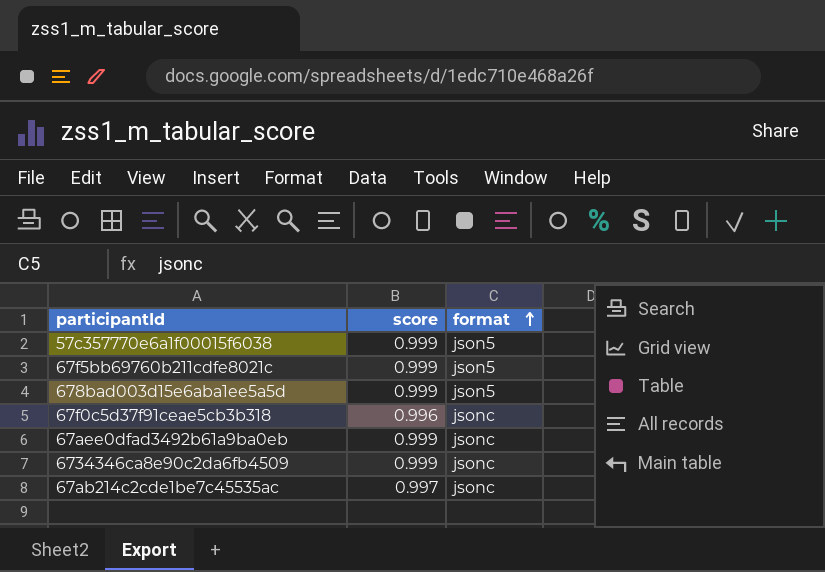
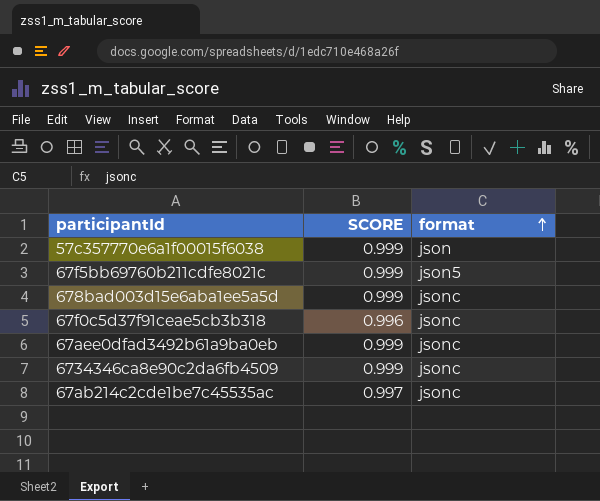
column name: score -> SCORE
57c357770e6a1f00015f6038 | format: json5 -> json
678bad003d15e6aba1ee5a5d | format: json5 -> jsonc

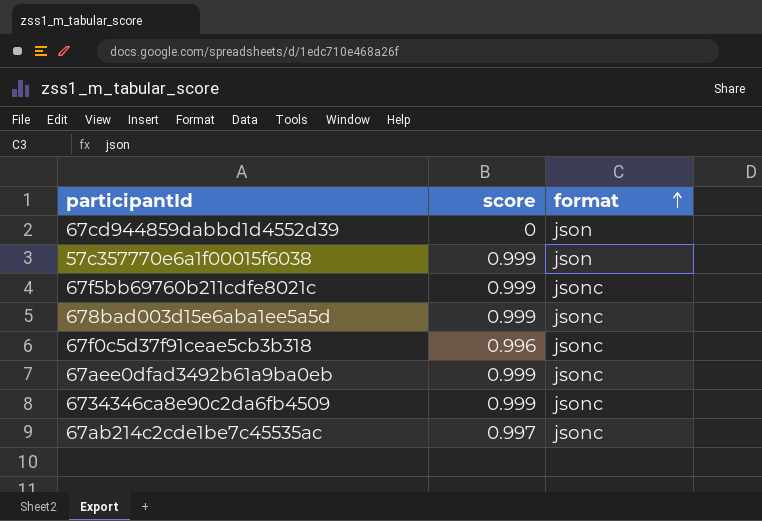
column name: SCORE -> score
row 67cd944859dabbd1d4552d39: none -> 0 | json
67f5bb69760b211cdfe8021c | format: json5 -> jsonc

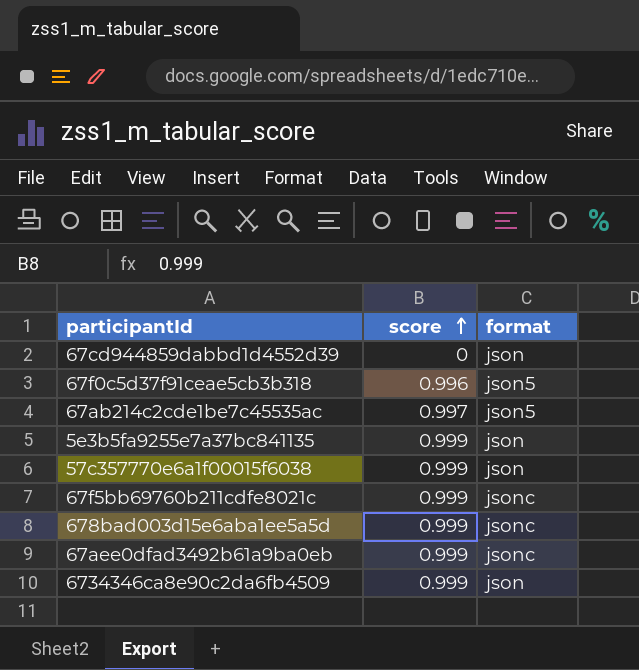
row order: format ascending -> score ascending
67f0c5d37f91ceae5cb3b318 | format: jsonc -> json5
67ab214c2cde1be7c45535ac | format: jsonc -> json5
row 5e3b5fa9255e7a37bc841135: none -> 0.999 | json
6734346ca8e90c2da6fb4509 | format: jsonc -> json

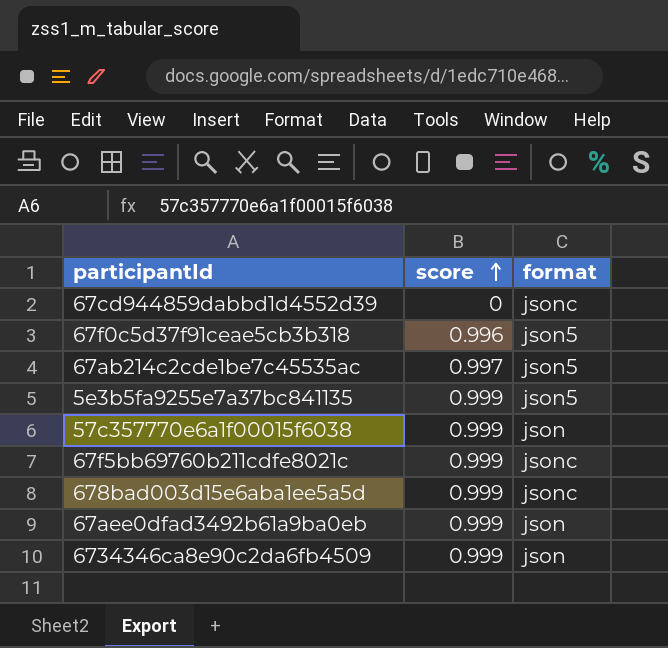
67cd944859dabbd1d4552d39 | format: json -> jsonc
5e3b5fa9255e7a37bc841135 | format: json -> json5
67aee0dfad3492b61a9ba0eb | format: jsonc -> json

